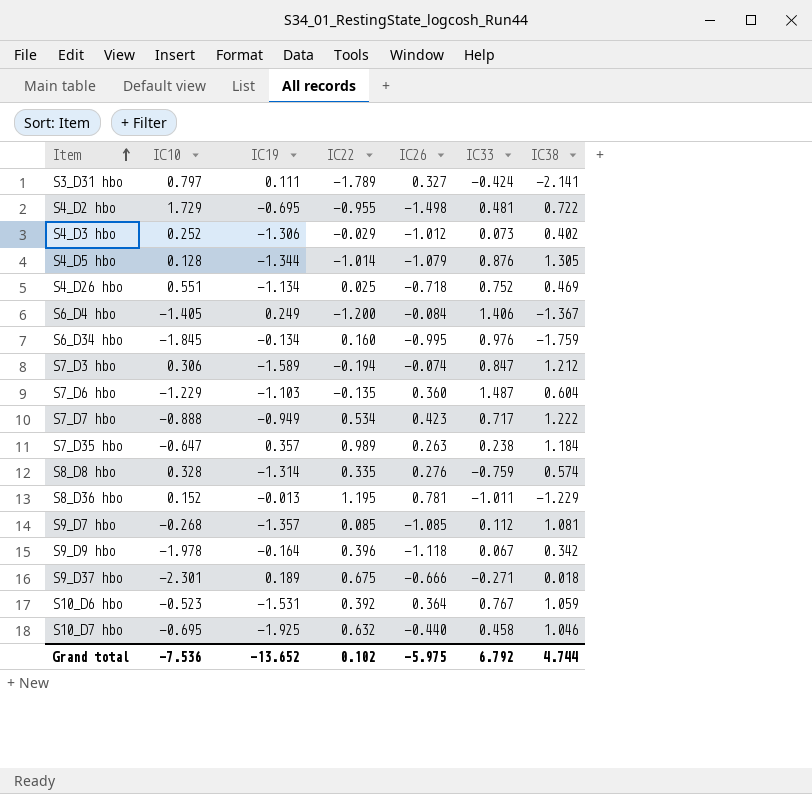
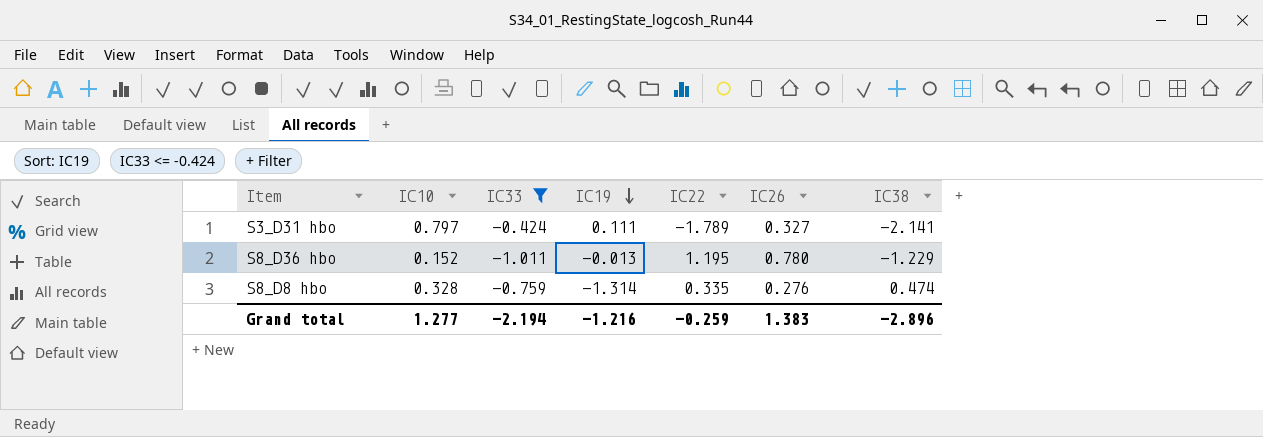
filter: none -> IC33 <= -0.424
row order: Item ascending -> IC19 descending
column IC33 | position: 6 -> 3
S8_D36 hbo | IC26: 0.781 -> 0.780
S8_D8 hbo | IC38: 0.574 -> 0.474
Grand total | IC10: -7.536 -> 1.277
Grand total | IC33: 6.792 -> -2.194
Grand total | IC19: -13.652 -> -1.216
Grand total | IC22: 0.102 -> -0.259
Grand total | IC26: -5.975 -> 1.383
Grand total | IC38: 4.744 -> -2.896

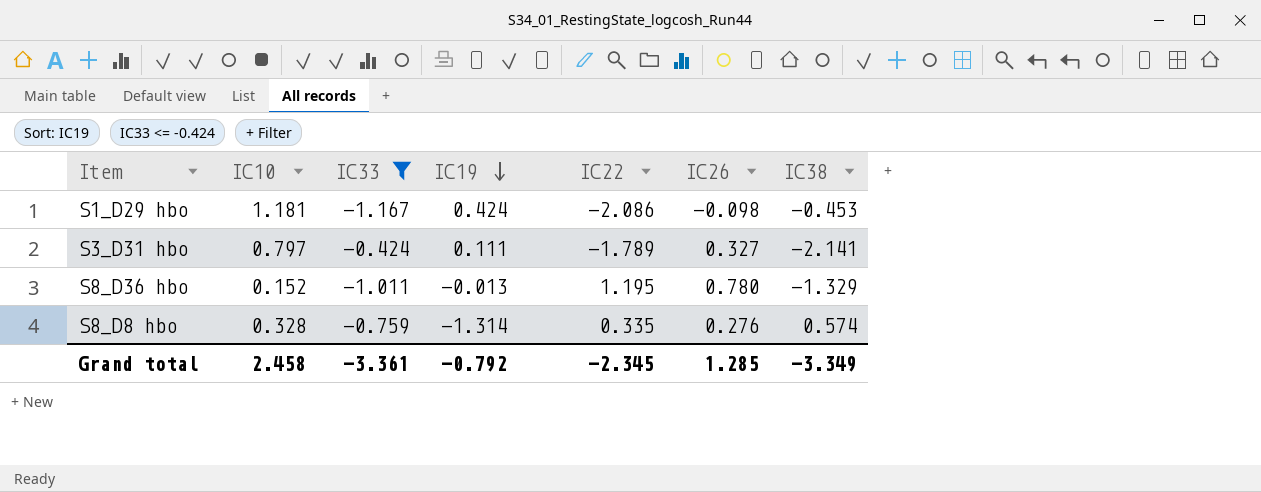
row S1_D29 hbo: none -> 1.181 | -1.167 | 0.424 | -2.086 | -0.098 | -0.453
S8_D36 hbo | IC38: -1.229 -> -1.329
S8_D8 hbo | IC38: 0.474 -> 0.574
Grand total | IC10: 1.277 -> 2.458
Grand total | IC33: -2.194 -> -3.361
Grand total | IC19: -1.216 -> -0.792
Grand total | IC22: -0.259 -> -2.345
Grand total | IC26: 1.383 -> 1.285
Grand total | IC38: -2.896 -> -3.349

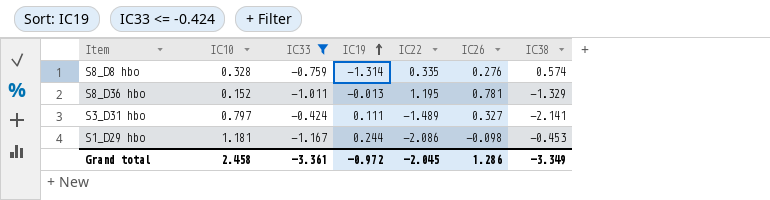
row order: IC19 descending -> IC19 ascending
S8_D36 hbo | IC26: 0.780 -> 0.781
S3_D31 hbo | IC22: -1.789 -> -1.489
S1_D29 hbo | IC19: 0.424 -> 0.244
Grand total | IC19: -0.792 -> -0.972
Grand total | IC22: -2.345 -> -2.045
Grand total | IC26: 1.285 -> 1.286

